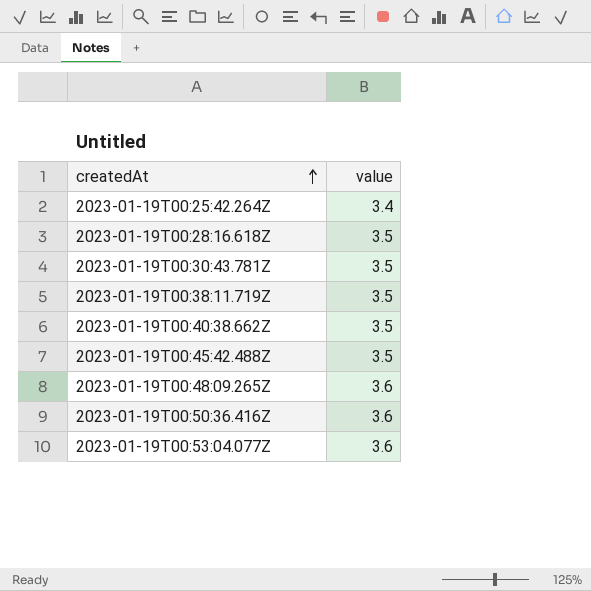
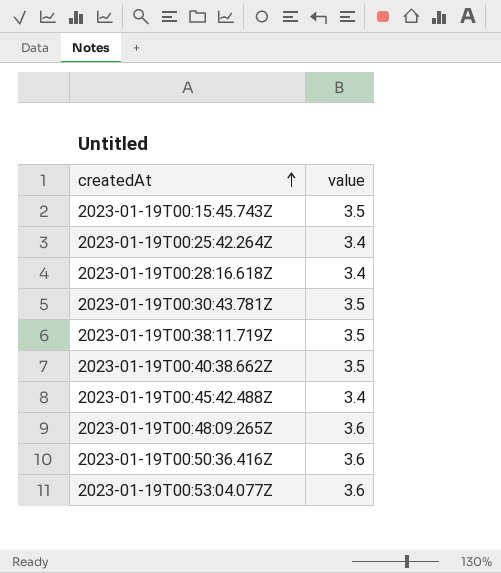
row 2023-01-19T00:15:45.743Z: none -> 3.5
2023-01-19T00:28:16.618Z | value: 3.5 -> 3.4
2023-01-19T00:45:42.488Z | value: 3.5 -> 3.4

